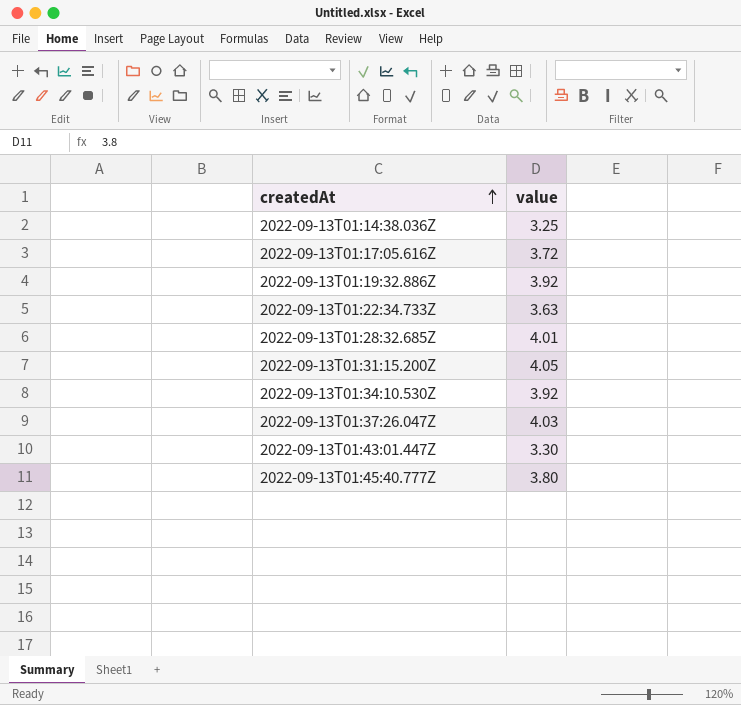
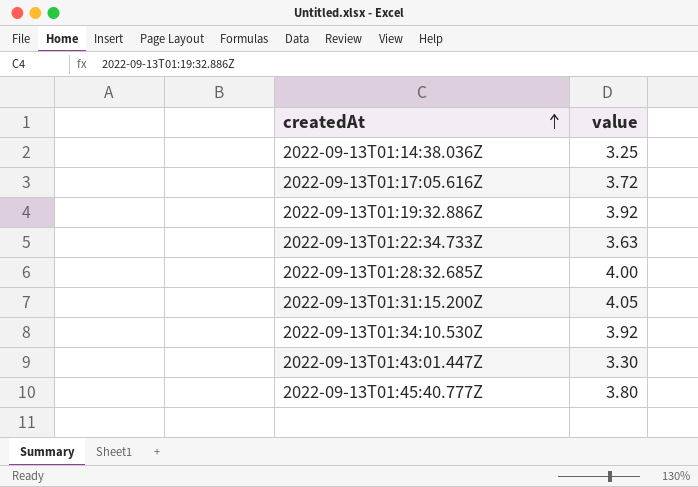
row 2022-09-13T01:37:26.047Z: 4.03 -> none
2022-09-13T01:28:32.685Z | value: 4.01 -> 4.00

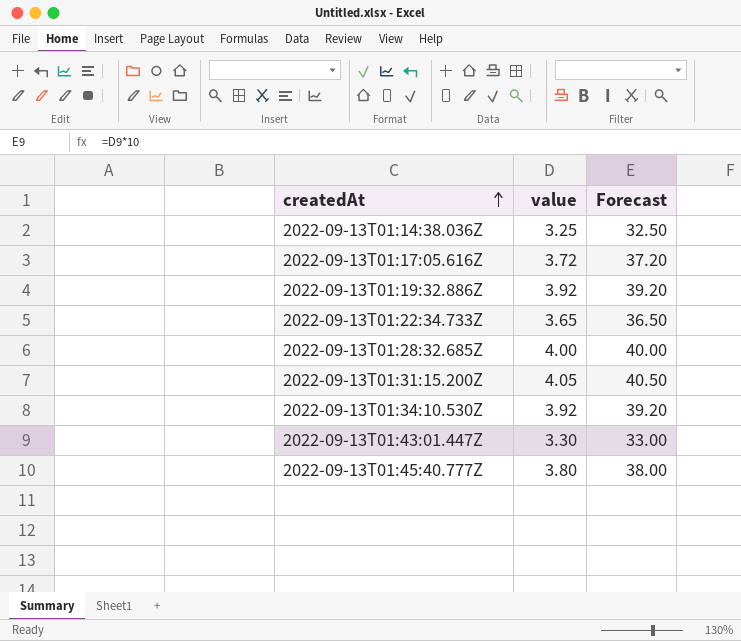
column Forecast | formula: none -> [value] * 10
2022-09-13T01:22:34.733Z | value: 3.63 -> 3.65

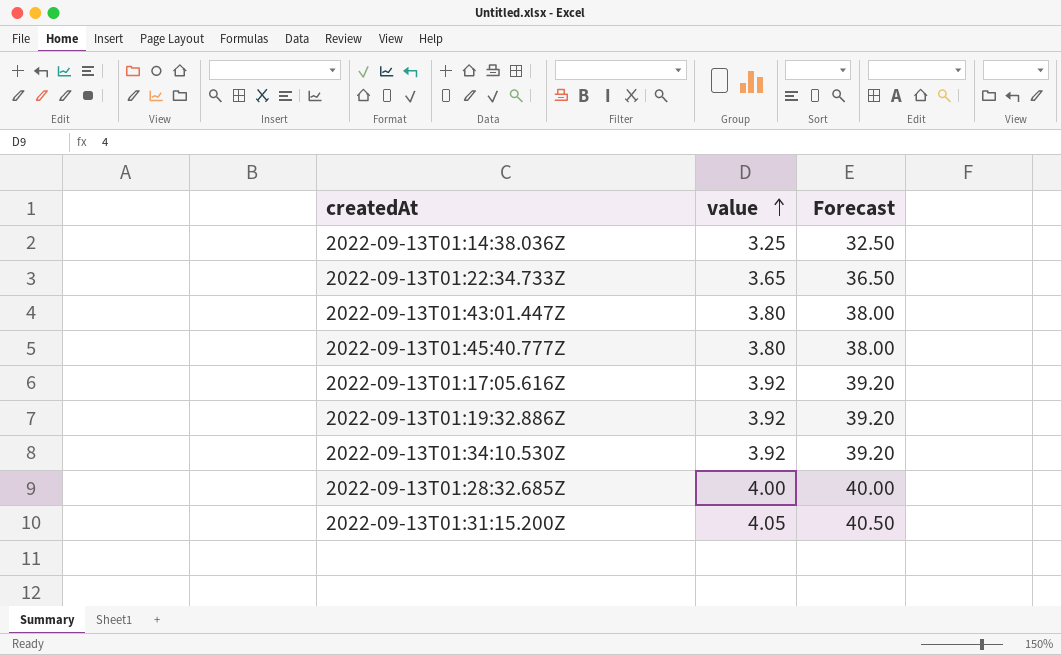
row order: createdAt ascending -> value ascending
2022-09-13T01:43:01.447Z | value: 3.30 -> 3.80
2022-09-13T01:43:01.447Z | Forecast: 33.00 -> 38.00
2022-09-13T01:17:05.616Z | value: 3.72 -> 3.92
2022-09-13T01:17:05.616Z | Forecast: 37.20 -> 39.20

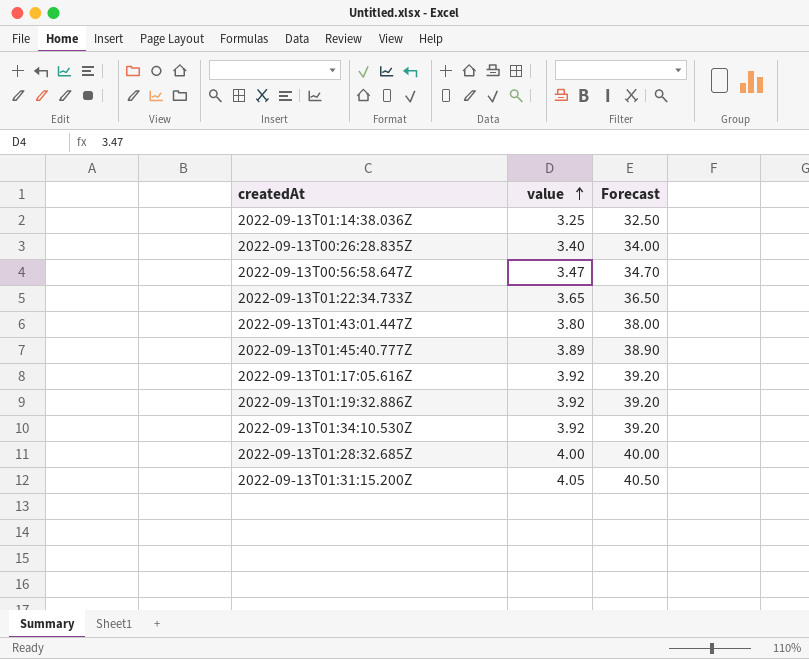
row 2022-09-13T00:26:28.835Z: none -> 3.40 | 34.00
row 2022-09-13T00:56:58.647Z: none -> 3.47 | 34.70
2022-09-13T01:45:40.777Z | value: 3.80 -> 3.89
2022-09-13T01:45:40.777Z | Forecast: 38.00 -> 38.90

